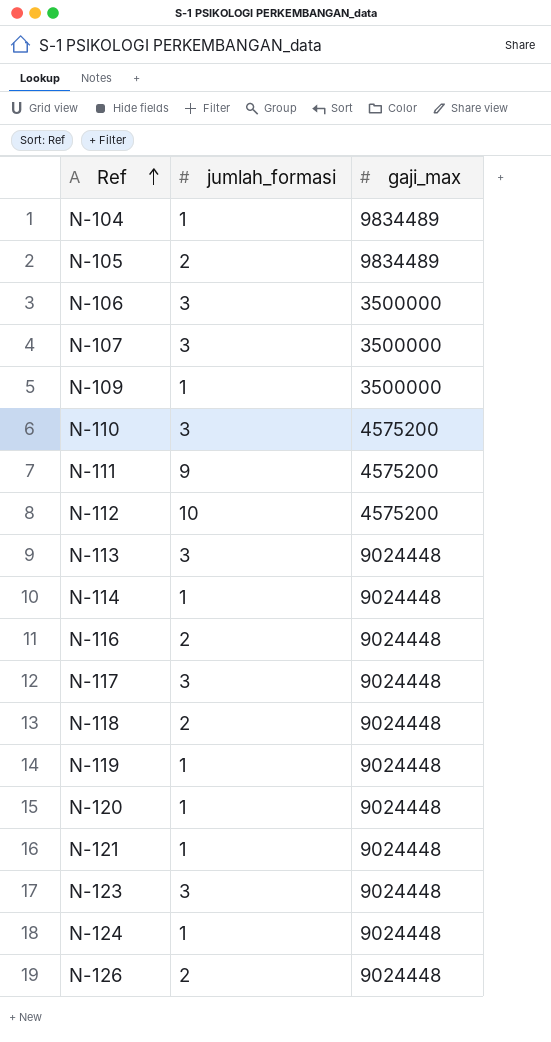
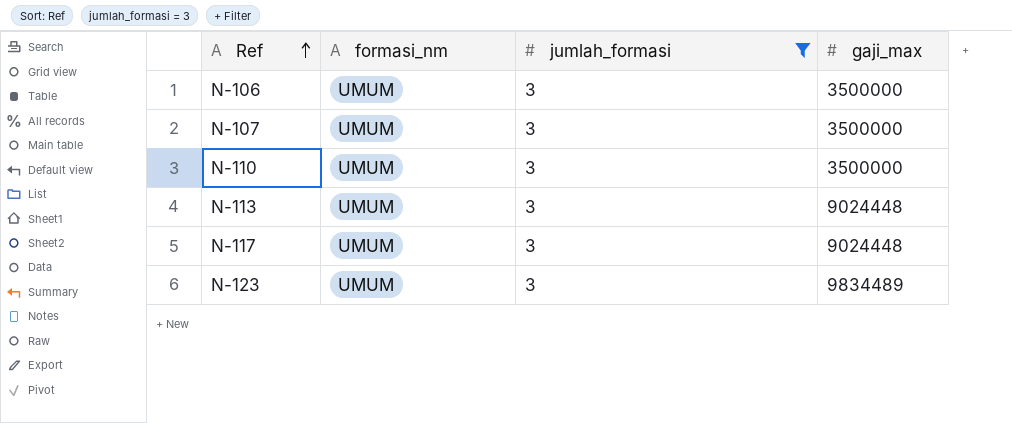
filter: none -> jumlah_formasi = 3
column formasi_nm | position: none -> 2
N-110 | gaji_max: 4575200 -> 3500000
N-123 | gaji_max: 9024448 -> 9834489

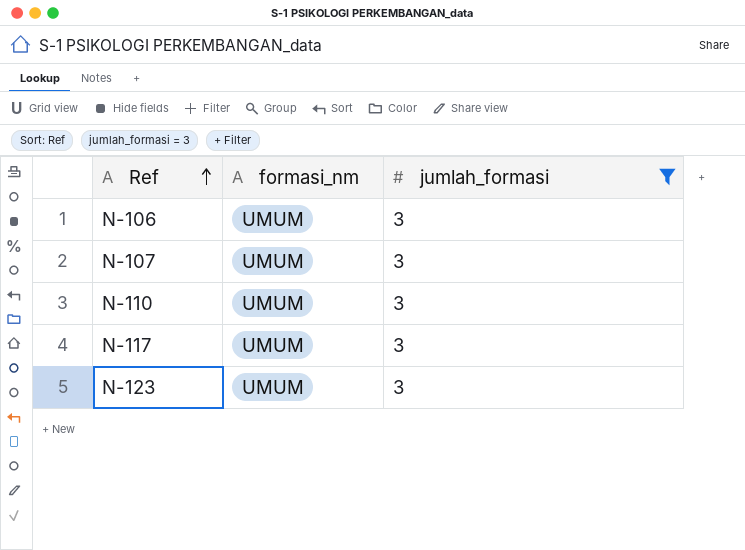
column gaji_max | position: 4 -> none
row N-113: UMUM | 3 | 9024448 -> none

